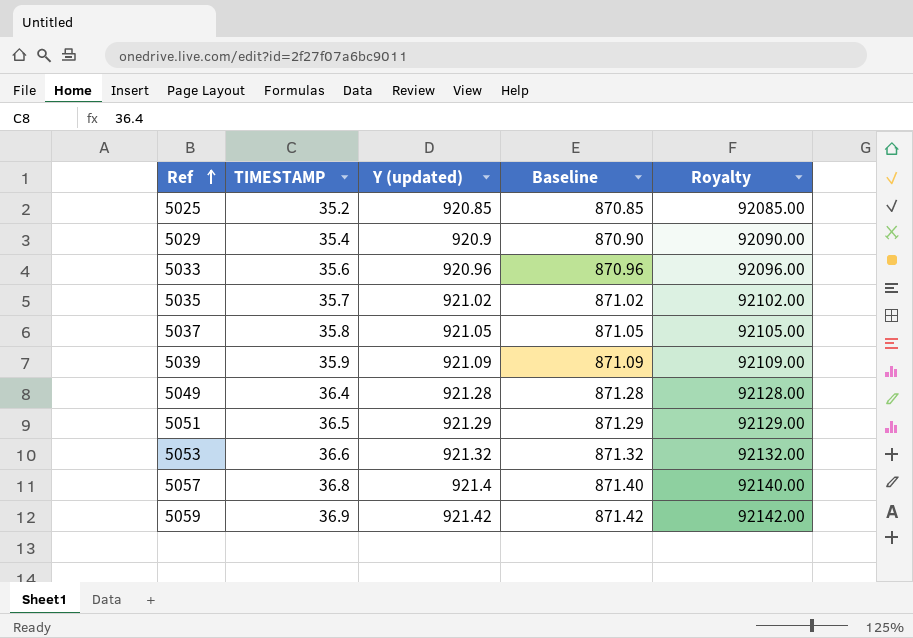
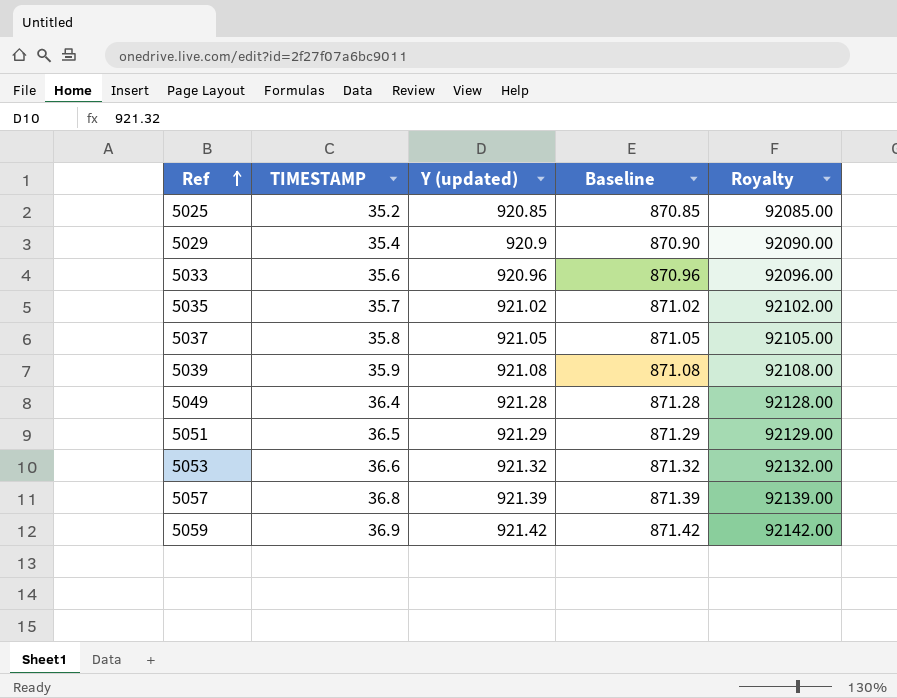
5039 | Y (updated): 921.09 -> 921.08
5039 | Baseline: 871.09 -> 871.08
5039 | Royalty: 92109.00 -> 92108.00
5057 | Y (updated): 921.4 -> 921.39
5057 | Baseline: 871.40 -> 871.39
5057 | Royalty: 92140.00 -> 92139.00

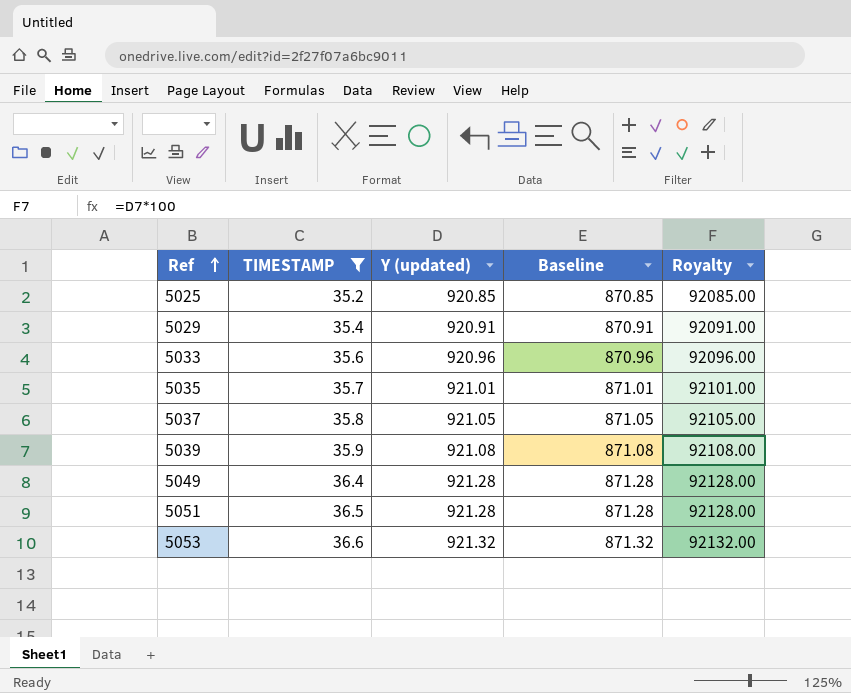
filter: none -> TIMESTAMP <= 36.6
5029 | Y (updated): 920.9 -> 920.91
5029 | Baseline: 870.90 -> 870.91
5029 | Royalty: 92090.00 -> 92091.00
5035 | Y (updated): 921.02 -> 921.01
5035 | Baseline: 871.02 -> 871.01
5035 | Royalty: 92102.00 -> 92101.00
5051 | Y (updated): 921.29 -> 921.28
5051 | Baseline: 871.29 -> 871.28
5051 | Royalty: 92129.00 -> 92128.00

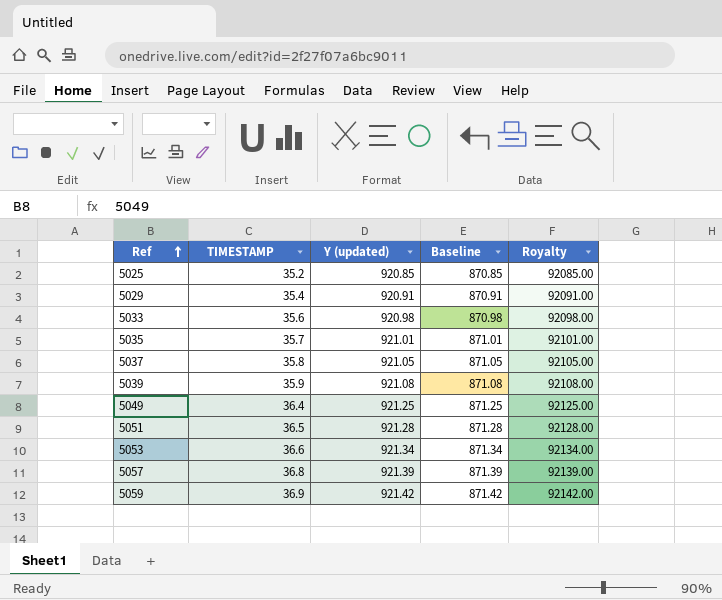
filter: TIMESTAMP <= 36.6 -> none
5033 | Y (updated): 920.96 -> 920.98
5033 | Baseline: 870.96 -> 870.98
5033 | Royalty: 92096.00 -> 92098.00
5049 | Y (updated): 921.28 -> 921.25
5049 | Baseline: 871.28 -> 871.25
5049 | Royalty: 92128.00 -> 92125.00
5053 | Y (updated): 921.32 -> 921.34
5053 | Baseline: 871.32 -> 871.34
5053 | Royalty: 92132.00 -> 92134.00

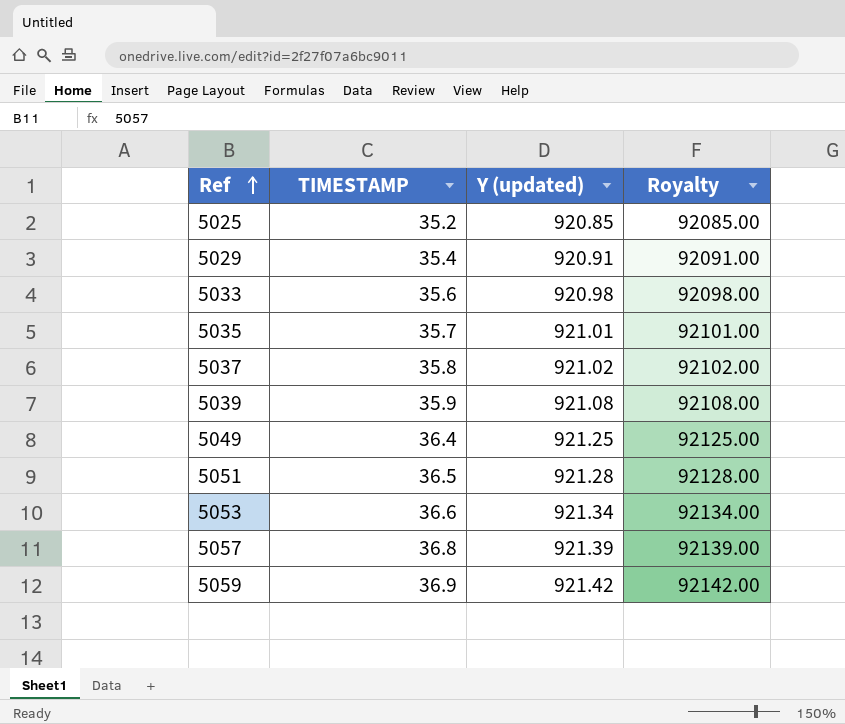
column Baseline | formula: [Y (updated)] - 50 -> none
5037 | Y (updated): 921.05 -> 921.02
5037 | Royalty: 92105.00 -> 92102.00

